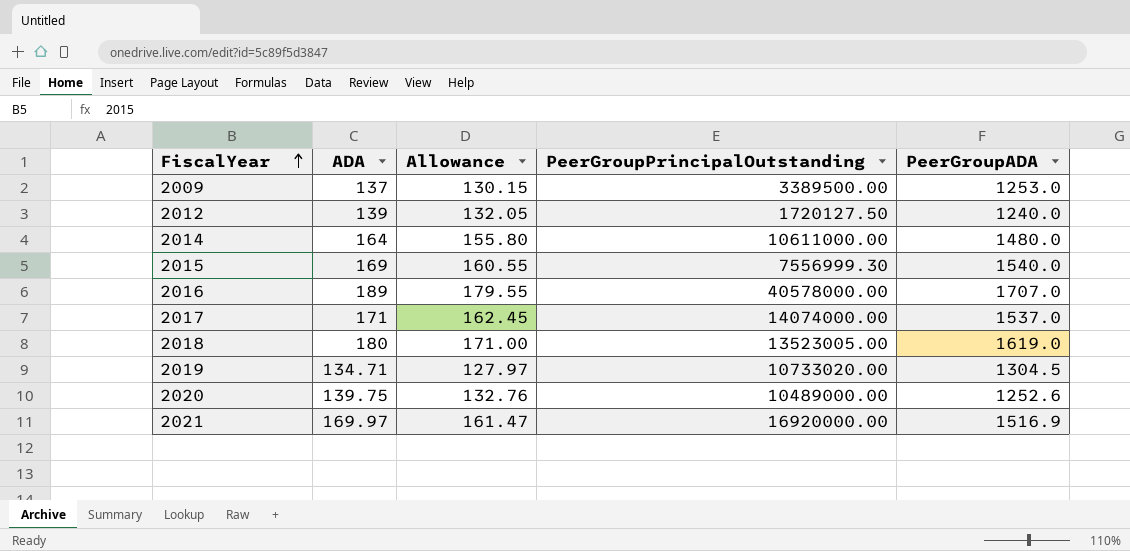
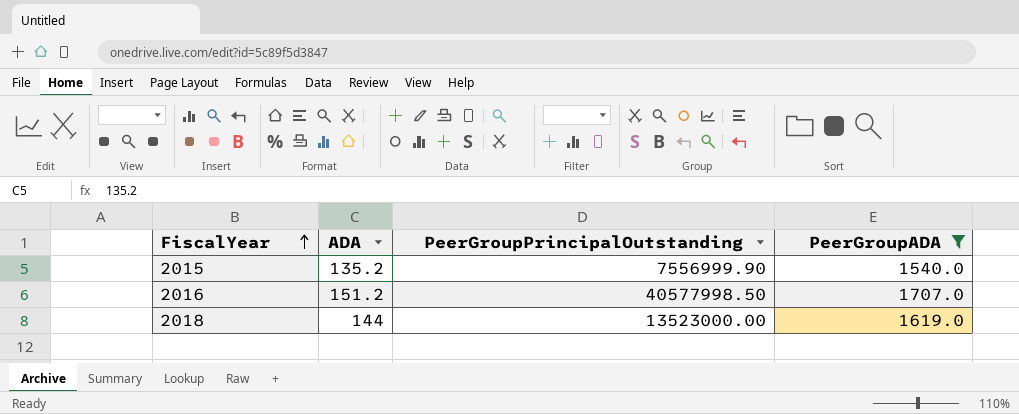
filter: none -> PeerGroupADA >= 1540.0
column Allowance | formula: [ADA] * 0.95 -> none
2015 | ADA: 169 -> 135.2
2015 | PeerGroupPrincipalOutstanding: 7556999.30 -> 7556999.90
2016 | ADA: 189 -> 151.2
2016 | PeerGroupPrincipalOutstanding: 40578000.00 -> 40577998.50
2018 | ADA: 180 -> 144
2018 | PeerGroupPrincipalOutstanding: 13523005.00 -> 13523000.00

